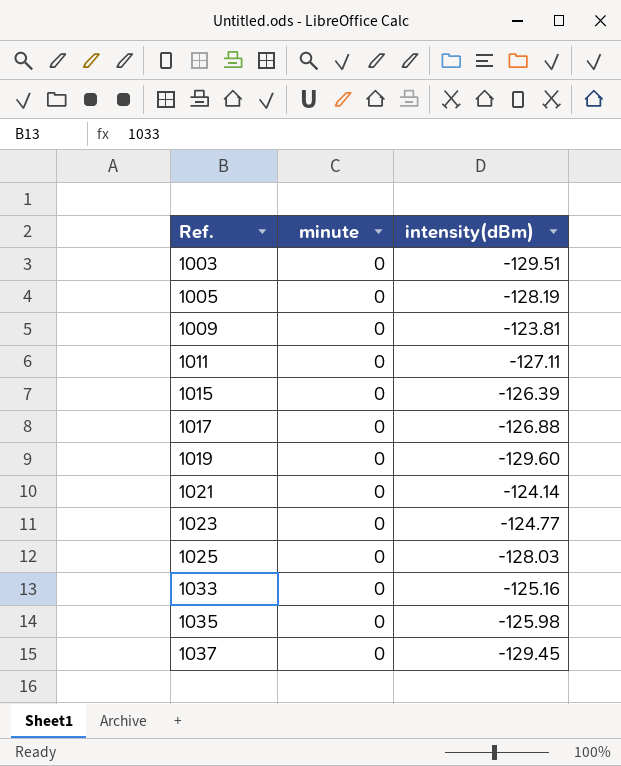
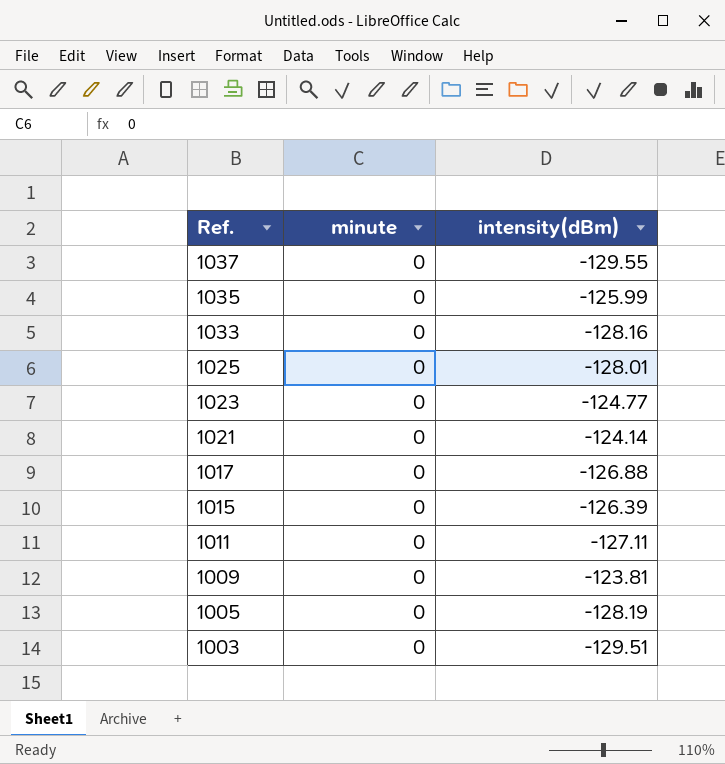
row order: Ref. ascending -> Ref. descending
row 1019: 0 | -129.60 -> none
1037 | intensity(dBm): -129.45 -> -129.55
1035 | intensity(dBm): -125.98 -> -125.99
1033 | intensity(dBm): -125.16 -> -128.16
1025 | intensity(dBm): -128.03 -> -128.01

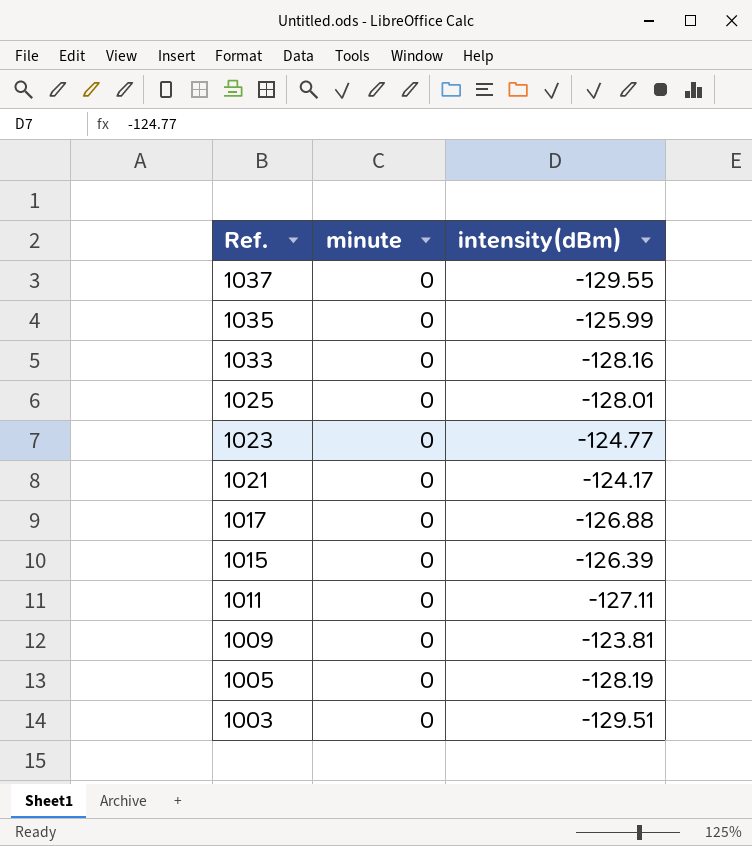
1021 | intensity(dBm): -124.14 -> -124.17

